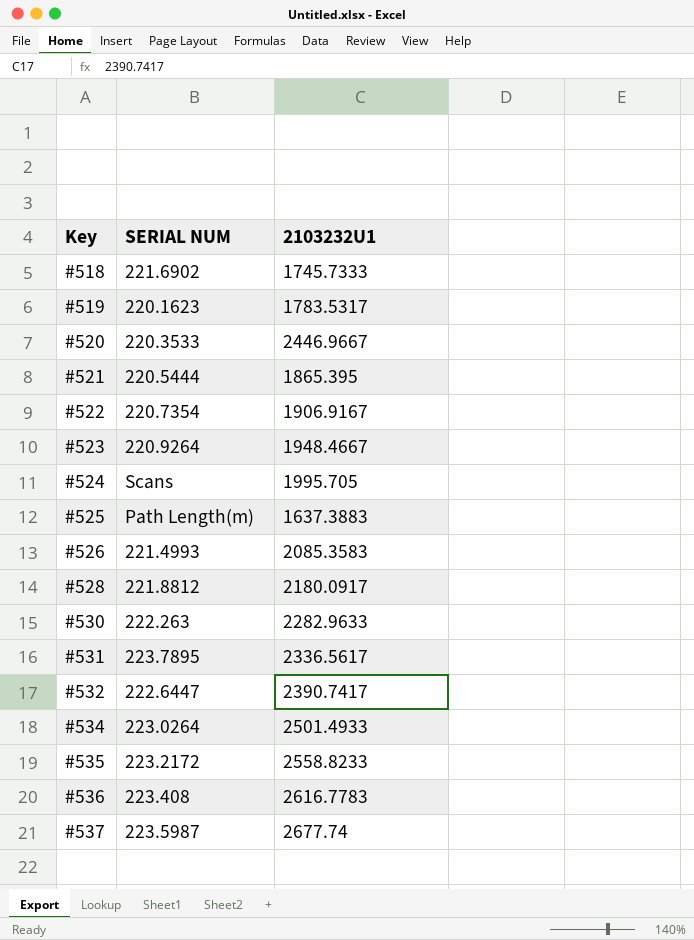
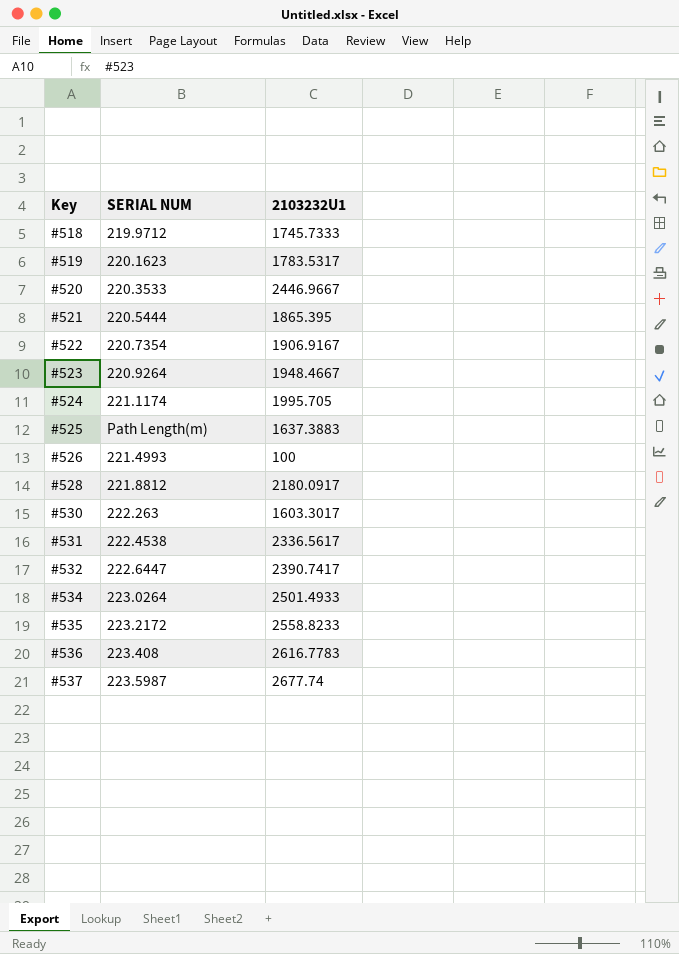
#518 | SERIAL NUM: 221.6902 -> 219.9712
#524 | SERIAL NUM: Scans -> 221.1174
#526 | 2103232U1: 2085.3583 -> 100
#530 | 2103232U1: 2282.9633 -> 1603.3017
#531 | SERIAL NUM: 223.7895 -> 222.4538

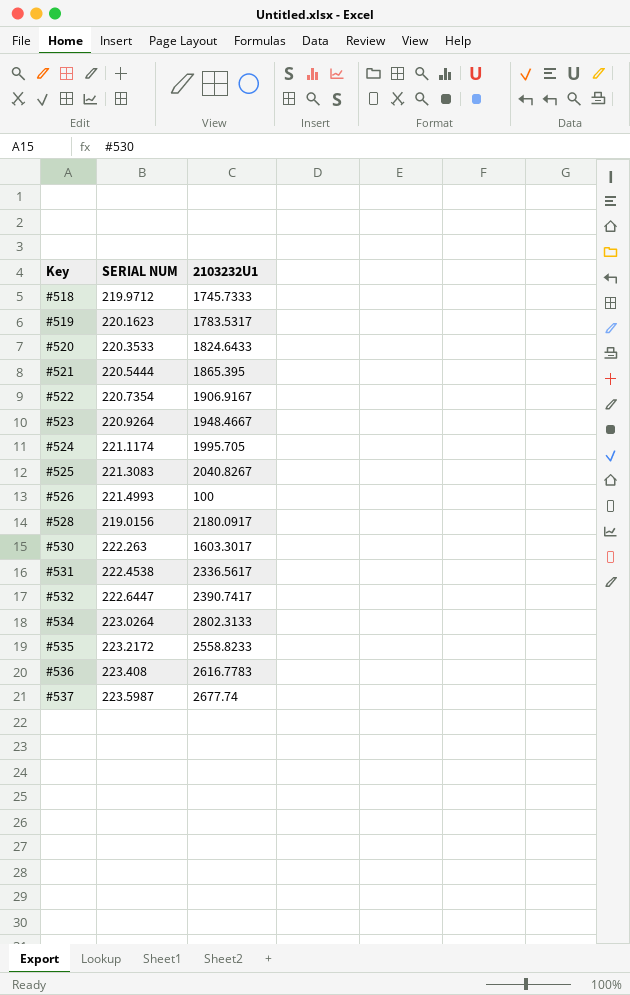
#520 | 2103232U1: 2446.9667 -> 1824.6433
#525 | SERIAL NUM: Path Length(m) -> 221.3083
#525 | 2103232U1: 1637.3883 -> 2040.8267
#528 | SERIAL NUM: 221.8812 -> 219.0156
#534 | 2103232U1: 2501.4933 -> 2802.3133

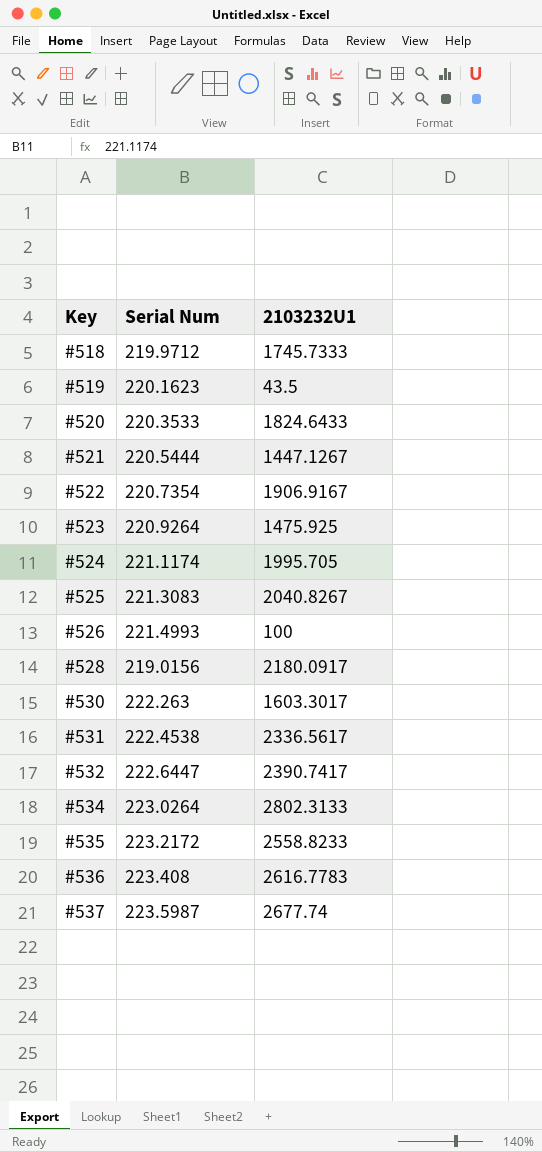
column name: SERIAL NUM -> Serial Num
#519 | 2103232U1: 1783.5317 -> 43.5
#521 | 2103232U1: 1865.395 -> 1447.1267
#523 | 2103232U1: 1948.4667 -> 1475.925

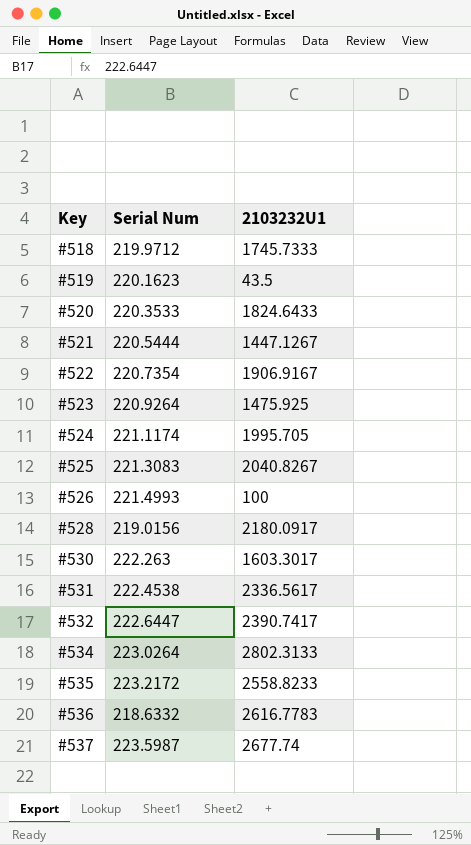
#536 | Serial Num: 223.408 -> 218.6332

